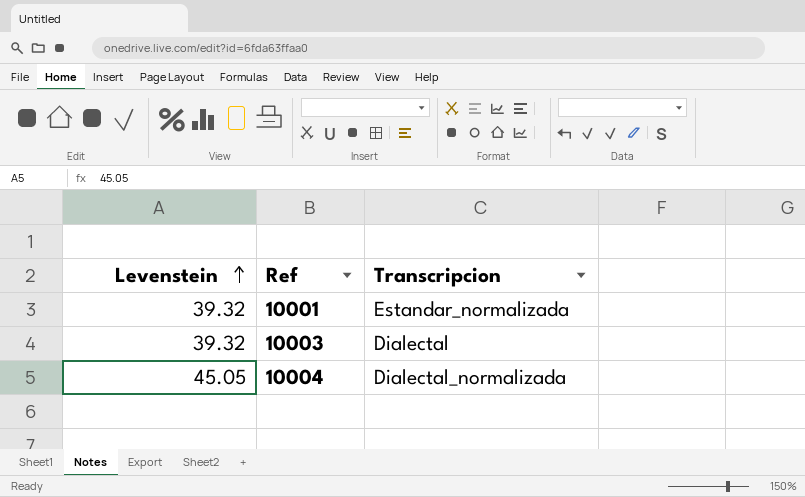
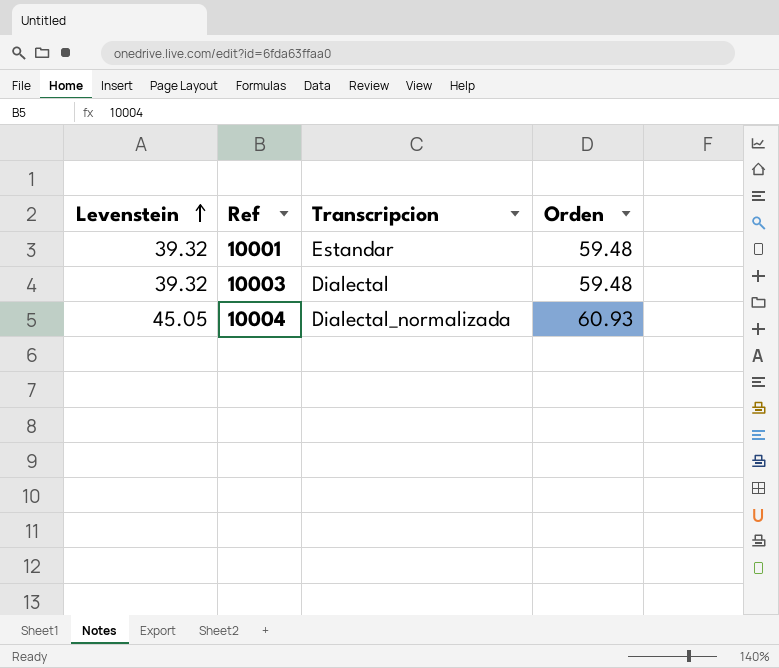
column Orden | position: none -> 4
10001 | Transcripcion: Estandar_normalizada -> Estandar

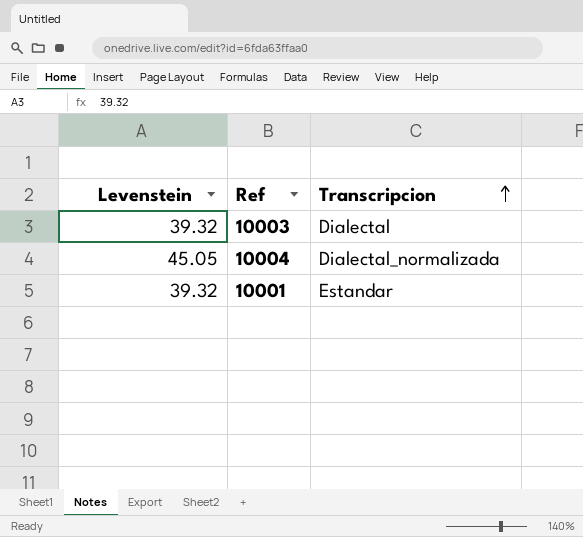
row order: Levenstein ascending -> Transcripcion ascending
column Orden | position: 4 -> none

